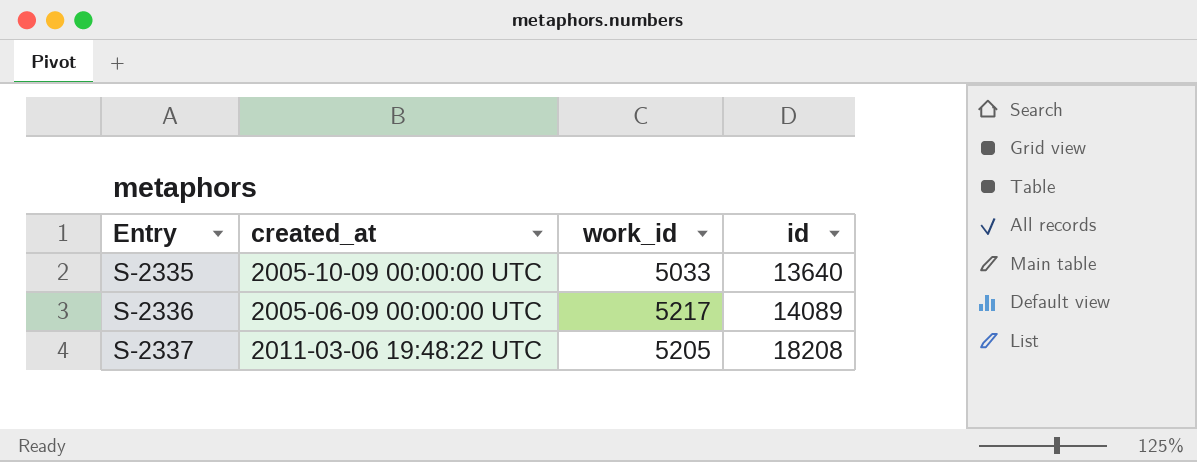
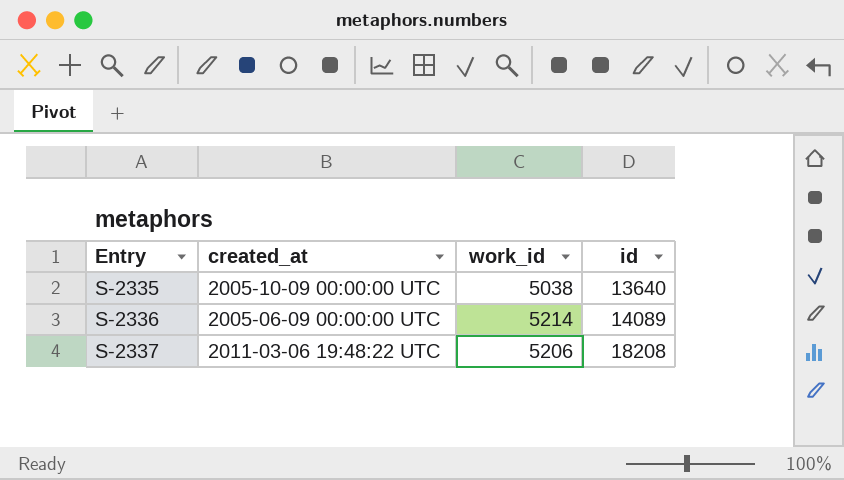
S-2335 | work_id: 5033 -> 5038
S-2336 | work_id: 5217 -> 5214
S-2337 | work_id: 5205 -> 5206

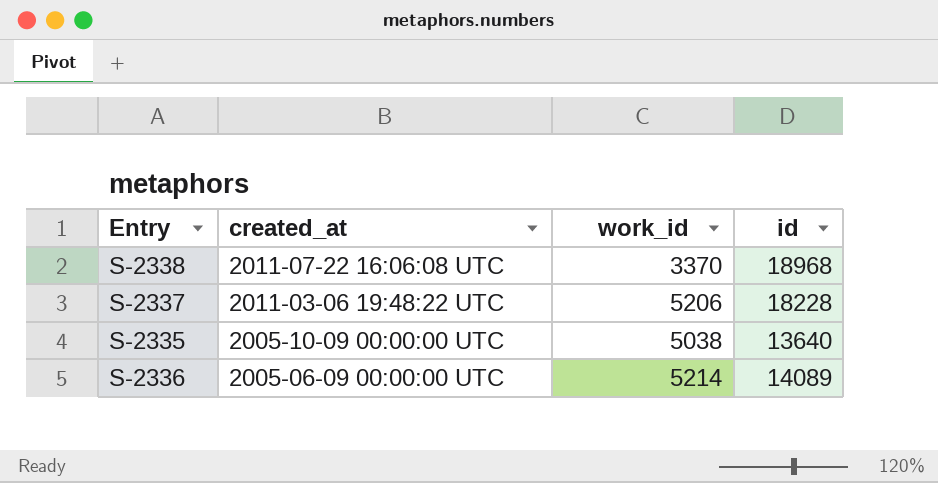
row order: Entry ascending -> created_at descending
row S-2338: none -> 2011-07-22 16:06:08 UTC | 3370 | 18968
S-2337 | id: 18208 -> 18228

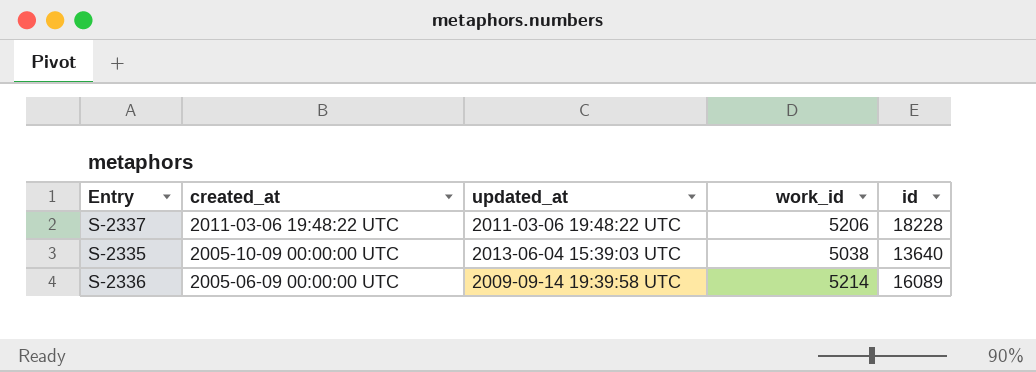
column updated_at | position: none -> 3
row S-2338: 2011-07-22 16:06:08 UTC | 3370 | 18968 -> none
S-2336 | id: 14089 -> 16089

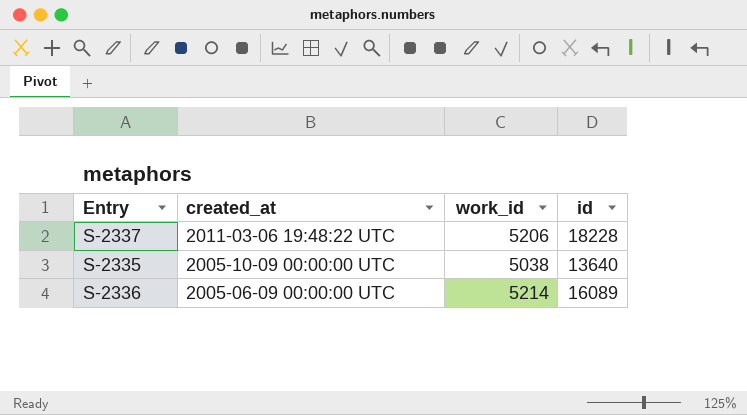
column updated_at | position: 3 -> none

